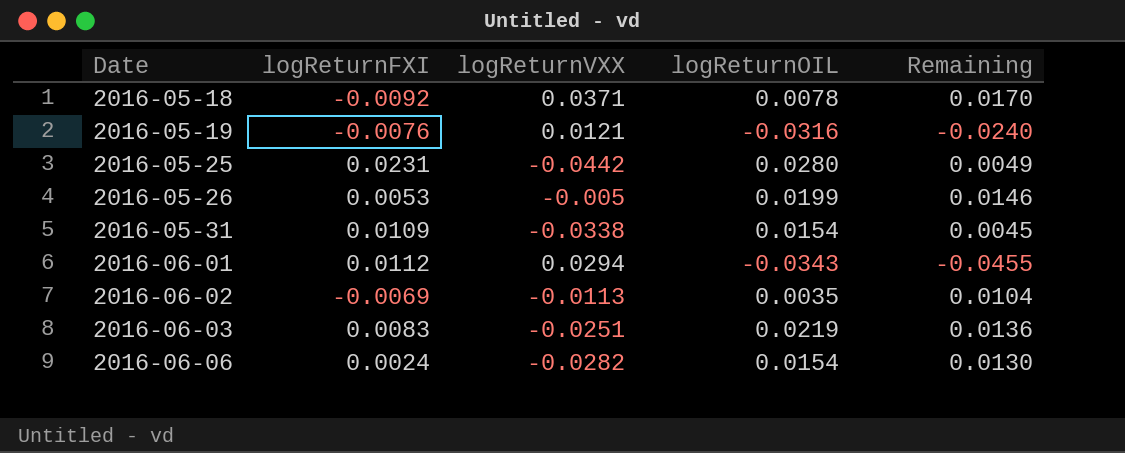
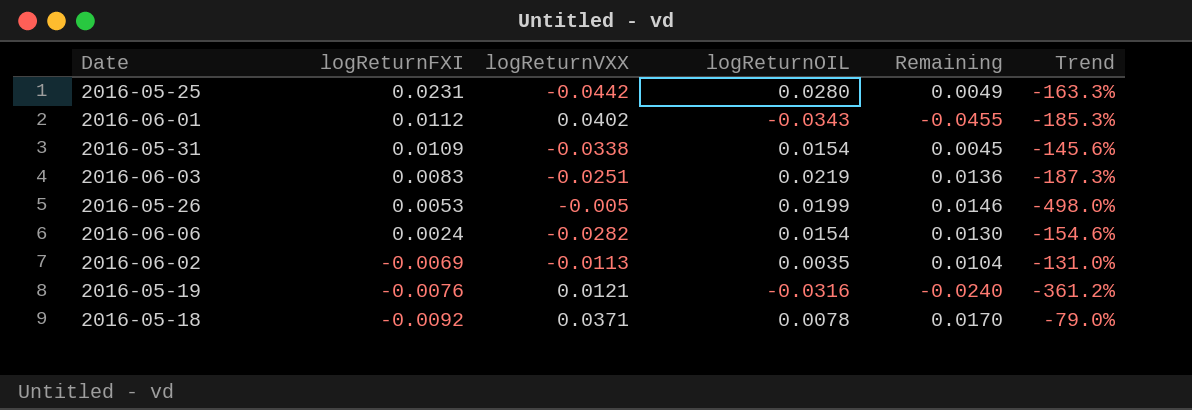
row order: Date ascending -> logReturnFXI descending
column Trend | formula: none -> ([logReturnOIL] - [logReturnVXX]) / [logReturnVXX]
2016-06-01 | logReturnVXX: 0.0294 -> 0.0402

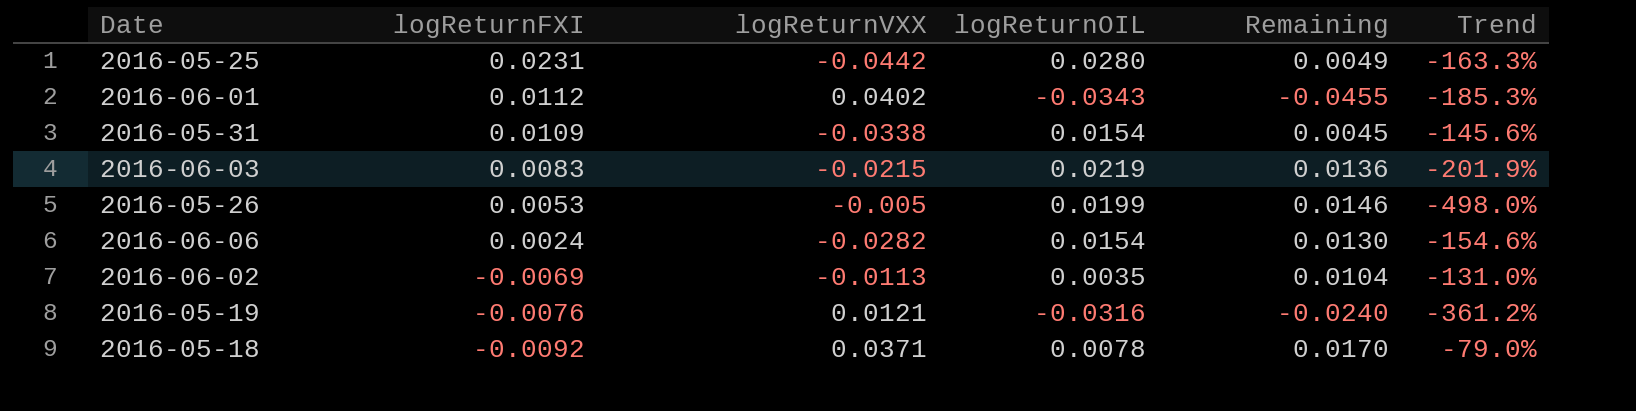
2016-06-03 | logReturnVXX: -0.0251 -> -0.0215
2016-06-03 | Trend: -187.3% -> -201.9%

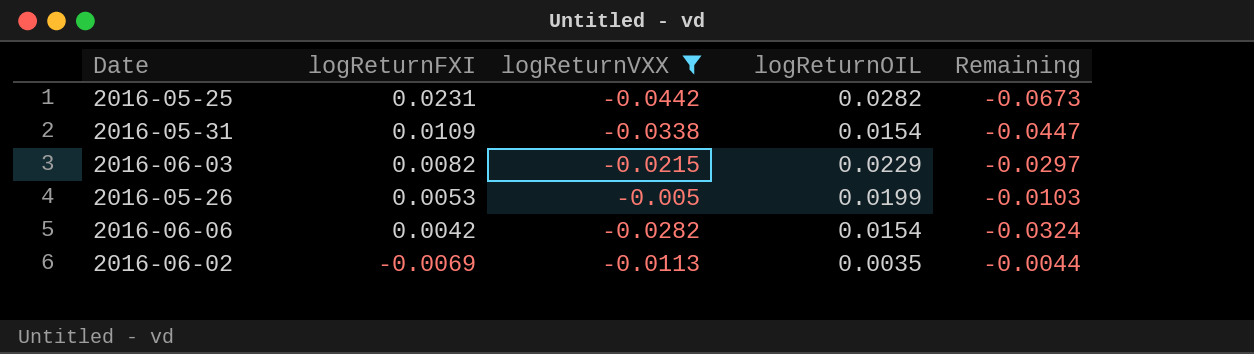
filter: none -> logReturnVXX <= -0.005
column Trend | formula: ([logReturnOIL] - [logReturnVXX]) / [logReturnVXX] -> none
column Remaining | formula: [logReturnOIL] - [logReturnFXI] -> [logReturnVXX] - [logReturnFXI]
2016-05-25 | logReturnOIL: 0.0280 -> 0.0282
2016-06-03 | logReturnFXI: 0.0083 -> 0.0082
2016-06-03 | logReturnOIL: 0.0219 -> 0.0229
2016-06-06 | logReturnFXI: 0.0024 -> 0.0042

